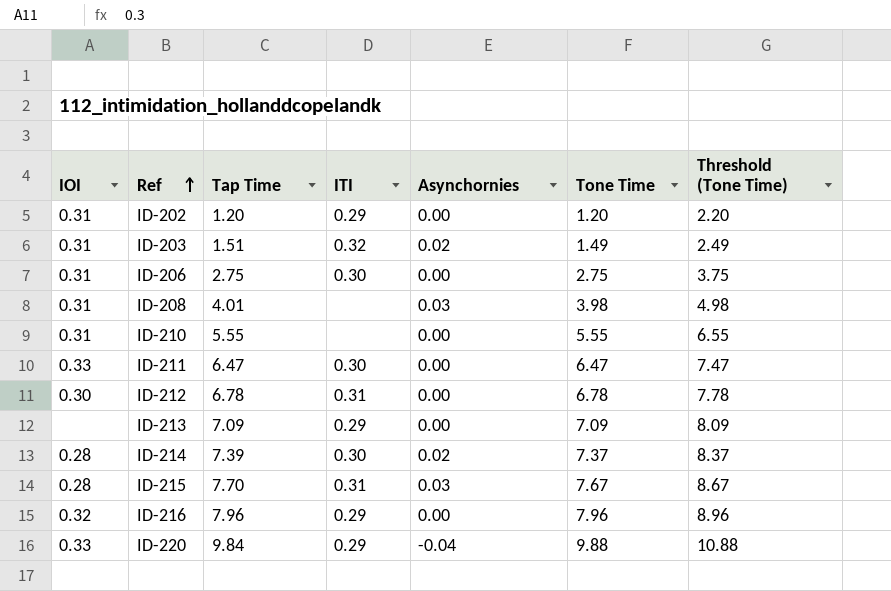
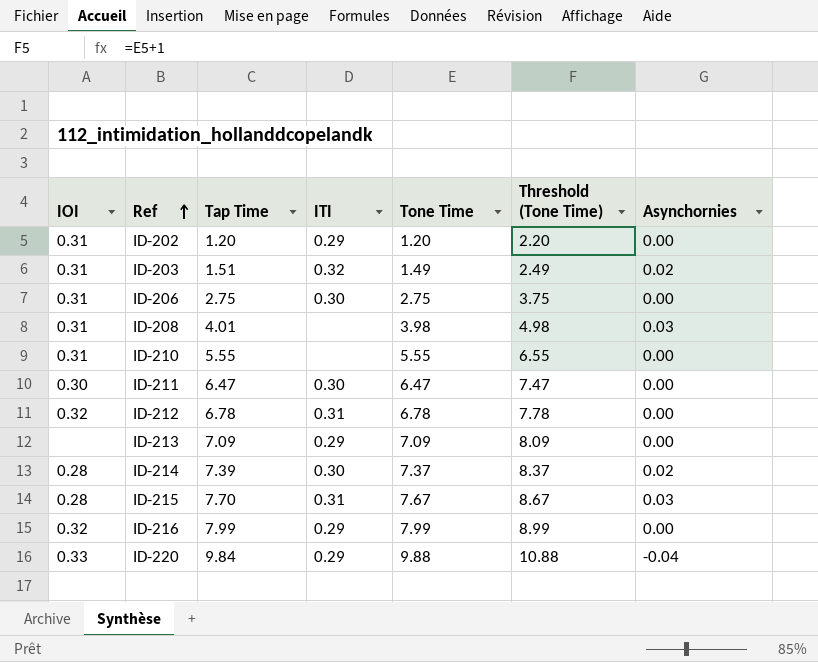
column Asynchornies | position: 5 -> 7
ID-211 | IOI: 0.33 -> 0.30
ID-212 | IOI: 0.30 -> 0.32
ID-216 | Tap Time: 7.96 -> 7.99
ID-216 | Tone Time: 7.96 -> 7.99
ID-216 | Threshold (Tone Time): 8.96 -> 8.99

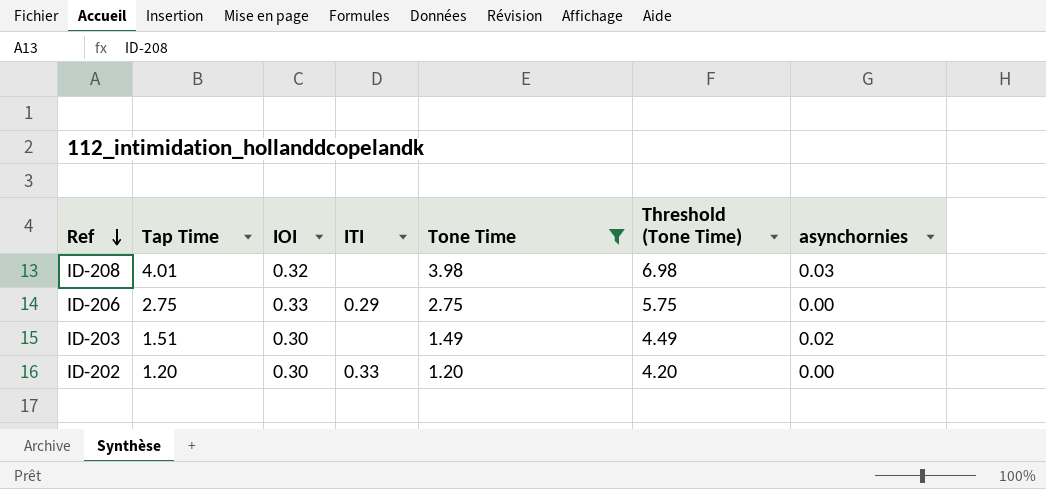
filter: none -> Tone Time <= 3.98
row order: Ref ascending -> Ref descending
column IOI | position: 1 -> 3
column Threshold (Tone Time) | formula: [Tone Time] + 1 -> [Tone Time] + 3
column name: Asynchornies -> asynchornies
ID-208 | IOI: 0.31 -> 0.32
ID-206 | IOI: 0.31 -> 0.33
ID-206 | ITI: 0.30 -> 0.29
ID-203 | IOI: 0.31 -> 0.30
ID-203 | ITI: 0.32 -> none
ID-202 | IOI: 0.31 -> 0.30
ID-202 | ITI: 0.29 -> 0.33

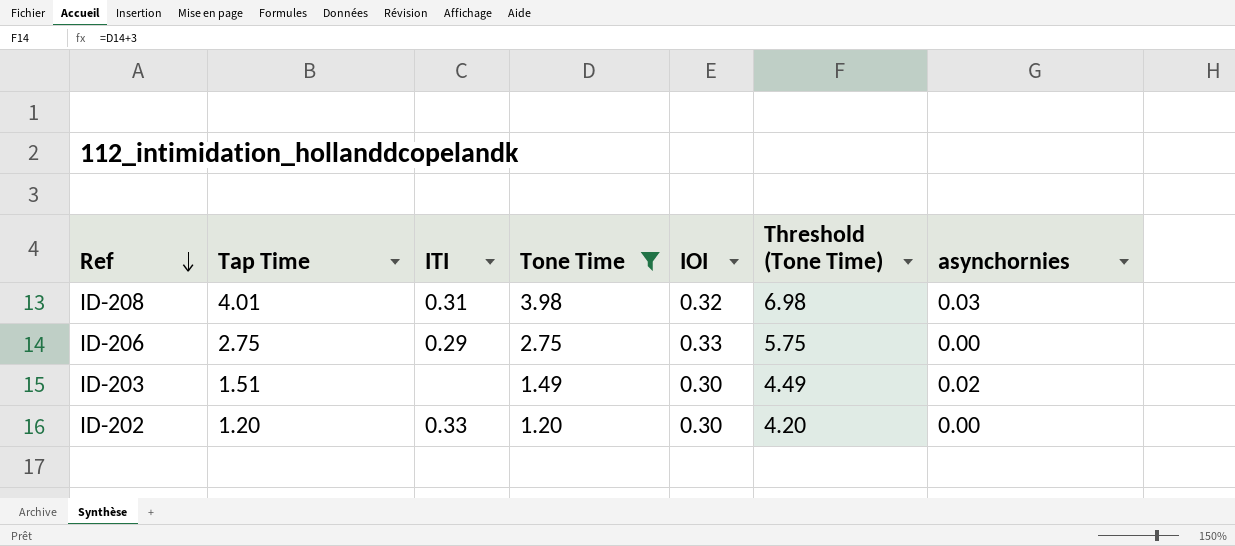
column IOI | position: 3 -> 5
ID-208 | ITI: none -> 0.31

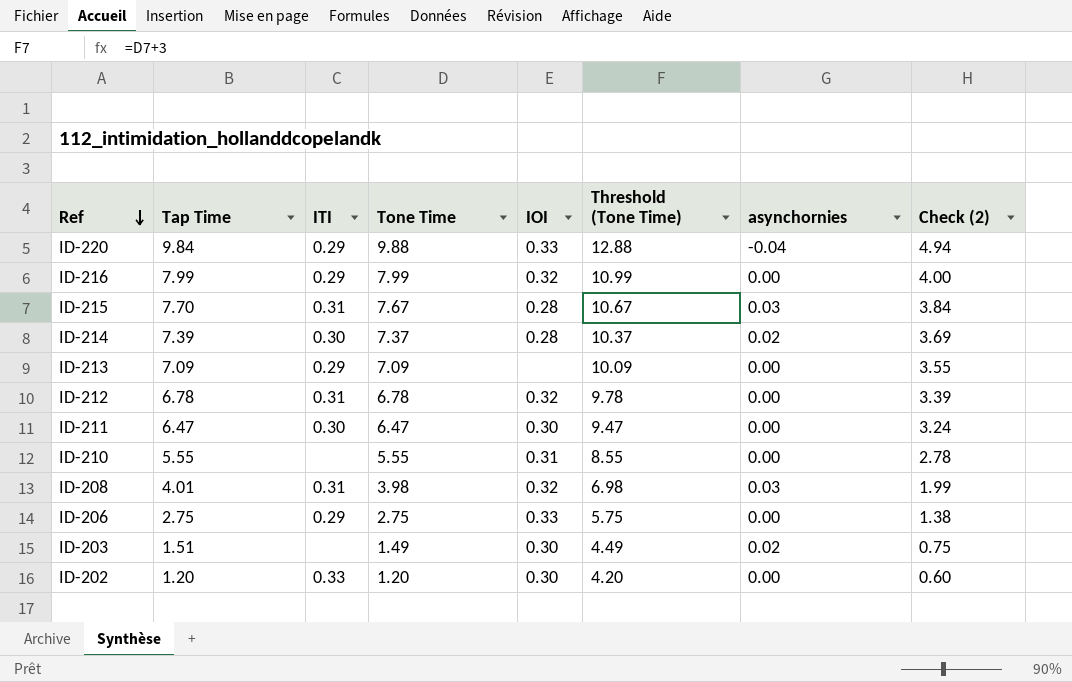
filter: Tone Time <= 3.98 -> none
column Check (2) | formula: none -> [Tone Time] * 0.5

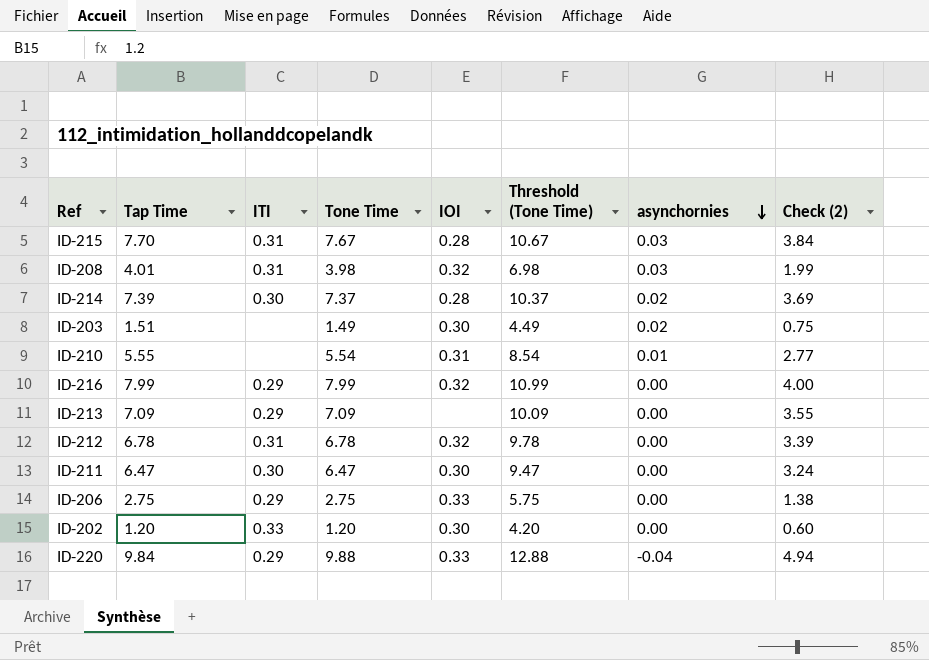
row order: Ref descending -> asynchornies descending
ID-210 | Tone Time: 5.55 -> 5.54
ID-210 | Threshold (Tone Time): 8.55 -> 8.54
ID-210 | asynchornies: 0.00 -> 0.01
ID-210 | Check (2): 2.78 -> 2.77

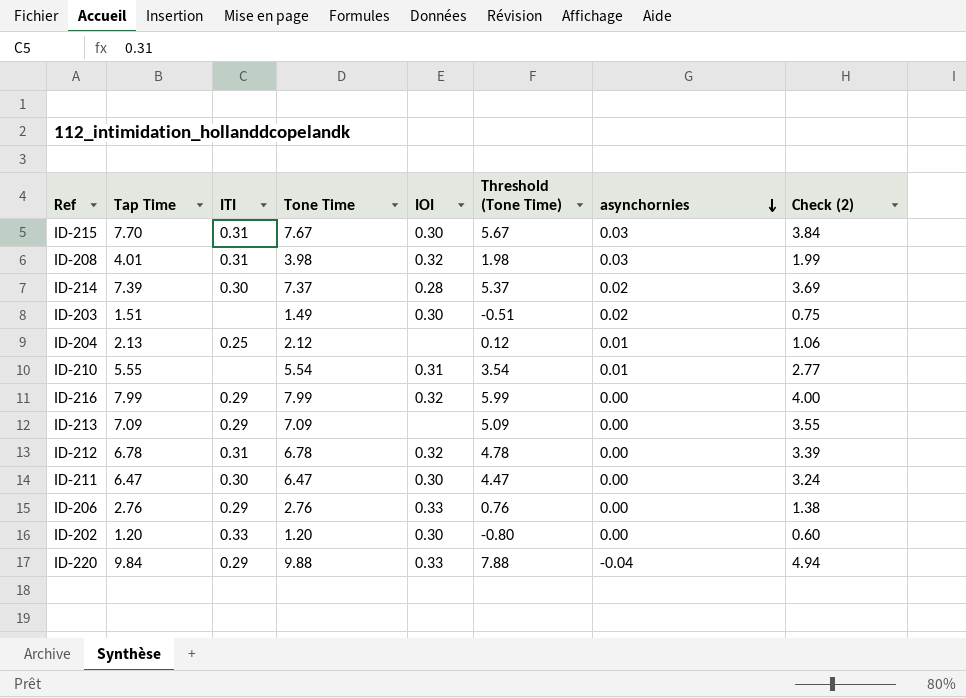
column Threshold (Tone Time) | formula: [Tone Time] + 3 -> [Tone Time] - 2
ID-215 | IOI: 0.28 -> 0.30
row ID-204: none -> 2.13 | 0.25 | 2.12 | none | 0.12 | 0.01 | 1.06
ID-206 | Tap Time: 2.75 -> 2.76
ID-206 | Tone Time: 2.75 -> 2.76

